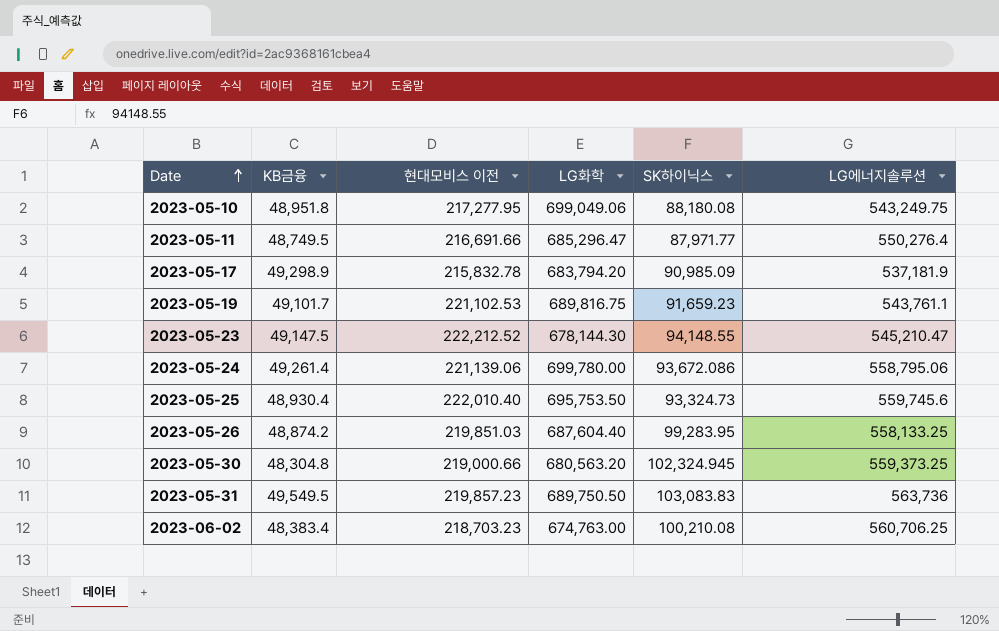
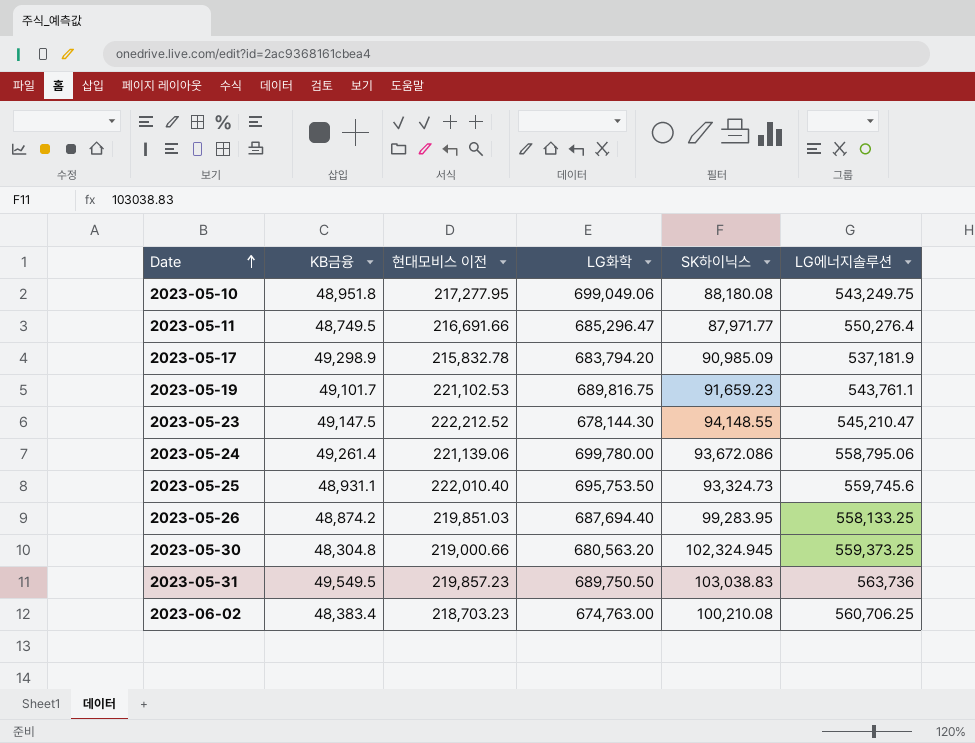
2023-05-25 | KB금융: 48,930.4 -> 48,931.1
2023-05-26 | LG화학: 687,604.40 -> 687,694.40
2023-05-31 | SK하이닉스: 103,083.83 -> 103,038.83

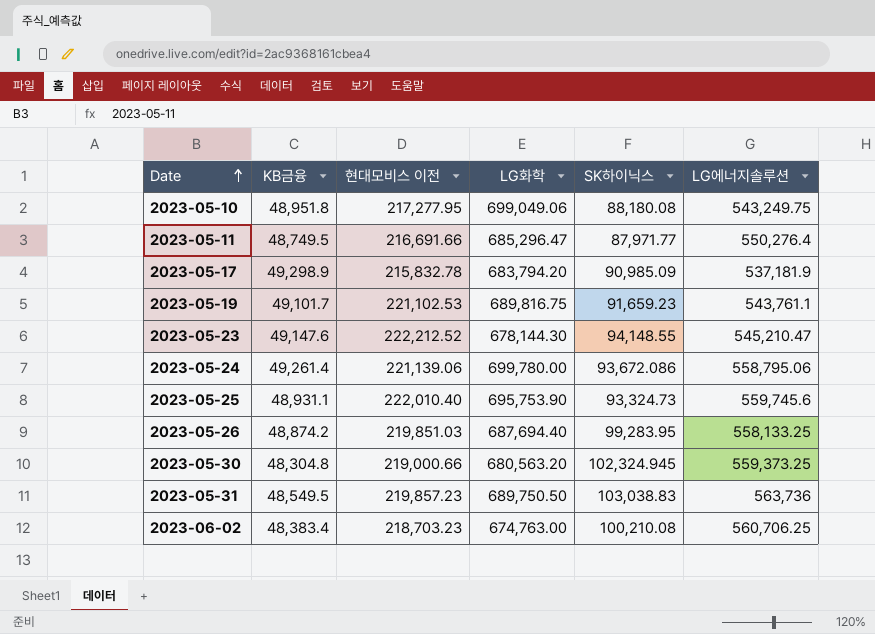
2023-05-23 | KB금융: 49,147.5 -> 49,147.6
2023-05-25 | LG화학: 695,753.50 -> 695,753.90
2023-05-31 | KB금융: 49,549.5 -> 48,549.5

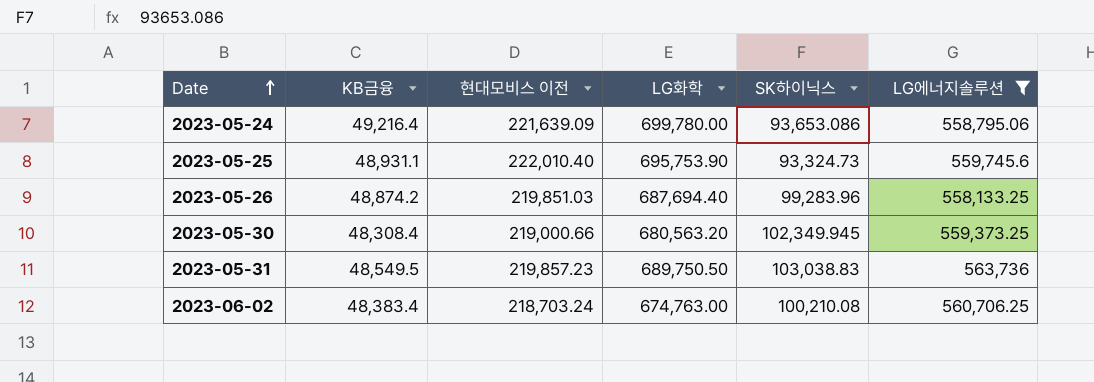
filter: none -> LG에너지솔루션 >= 558,133.25
2023-05-24 | KB금융: 49,261.4 -> 49,216.4
2023-05-24 | 현대모비스 이전: 221,139.06 -> 221,639.09
2023-05-24 | SK하이닉스: 93,672.086 -> 93,653.086
2023-05-26 | SK하이닉스: 99,283.95 -> 99,283.96
2023-05-30 | KB금융: 48,304.8 -> 48,308.4
2023-05-30 | SK하이닉스: 102,324.945 -> 102,349.945
2023-06-02 | 현대모비스 이전: 218,703.23 -> 218,703.24

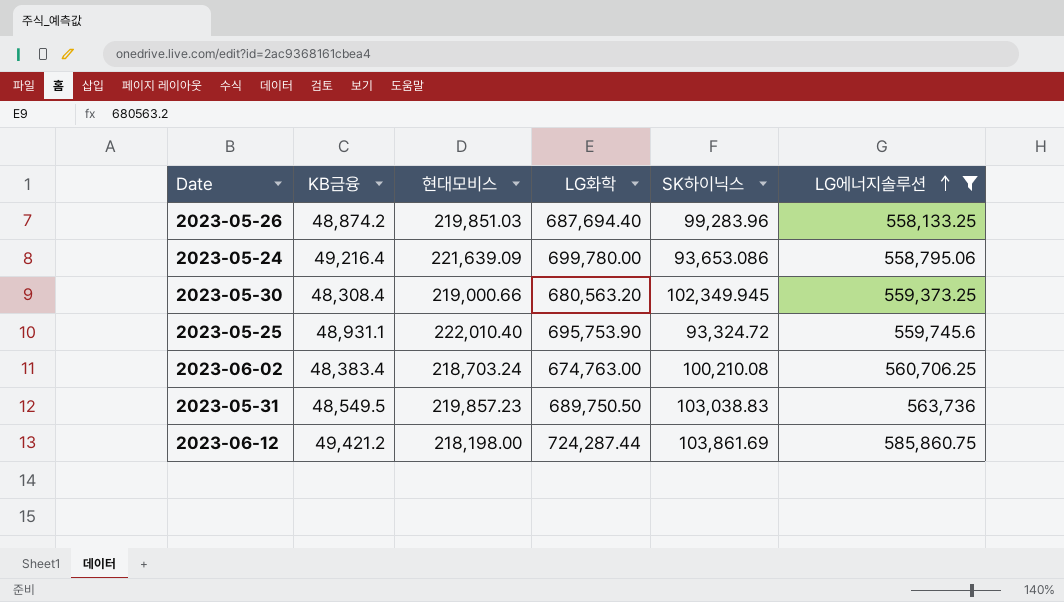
row order: Date ascending -> LG에너지솔루션 ascending
column name: 현대모비스 이전 -> 현대모비스
2023-05-25 | SK하이닉스: 93,324.73 -> 93,324.72
row 2023-06-12: none -> 49,421.2 | 218,198.00 | 724,287.44 | 103,861.69 | 585,860.75

